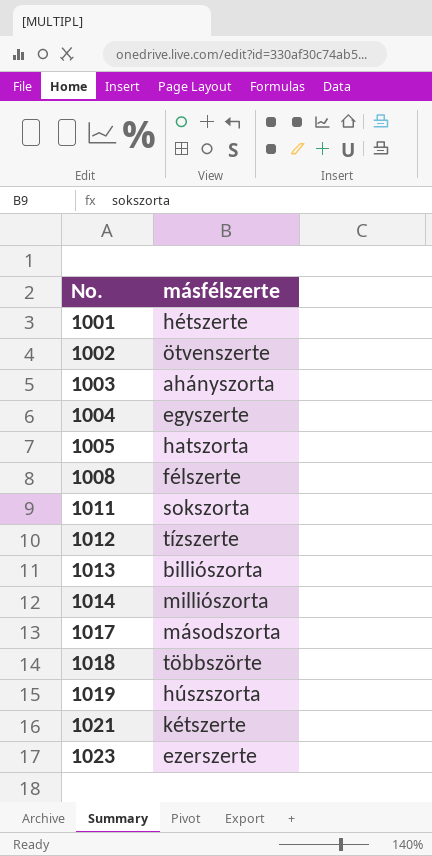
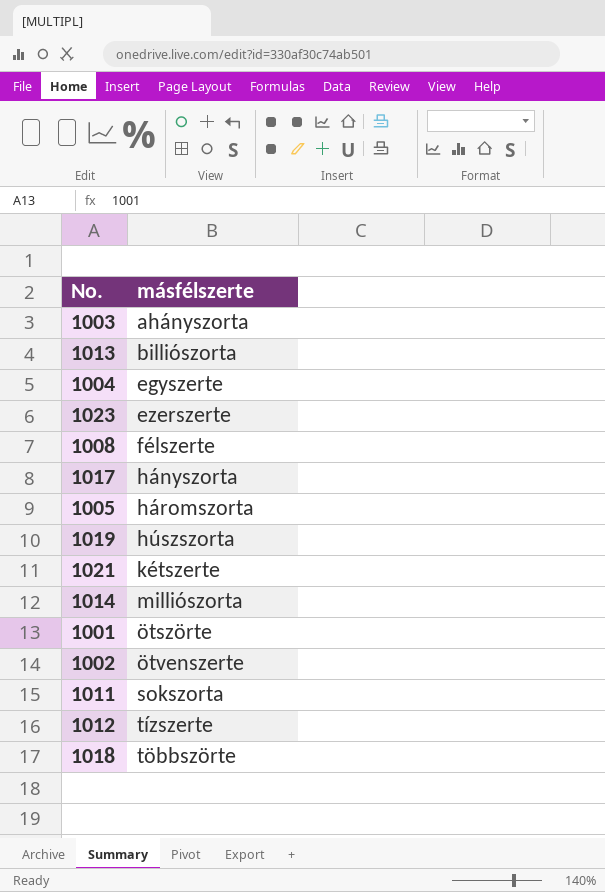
row order: No. ascending -> másfélszerte ascending
1017 | másfélszerte: másodszorta -> hányszorta
1005 | másfélszerte: hatszorta -> háromszorta
1001 | másfélszerte: hétszerte -> ötszörte

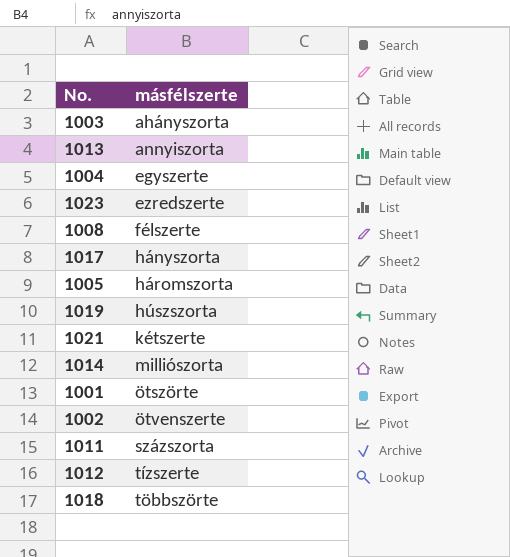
1013 | másfélszerte: billiószorta -> annyiszorta
1023 | másfélszerte: ezerszerte -> ezredszerte
1011 | másfélszerte: sokszorta -> százszorta

